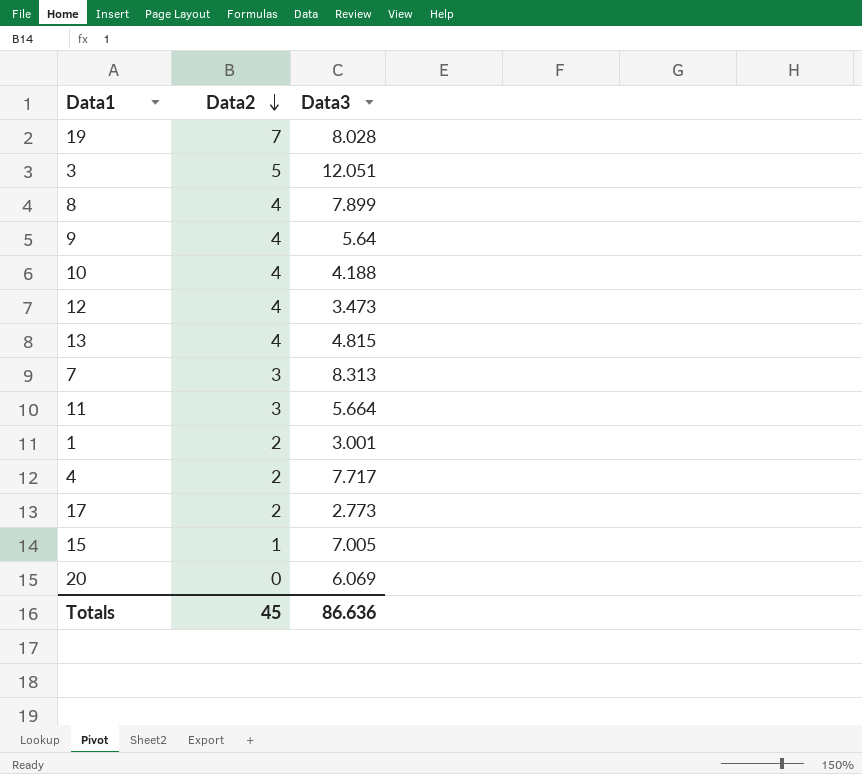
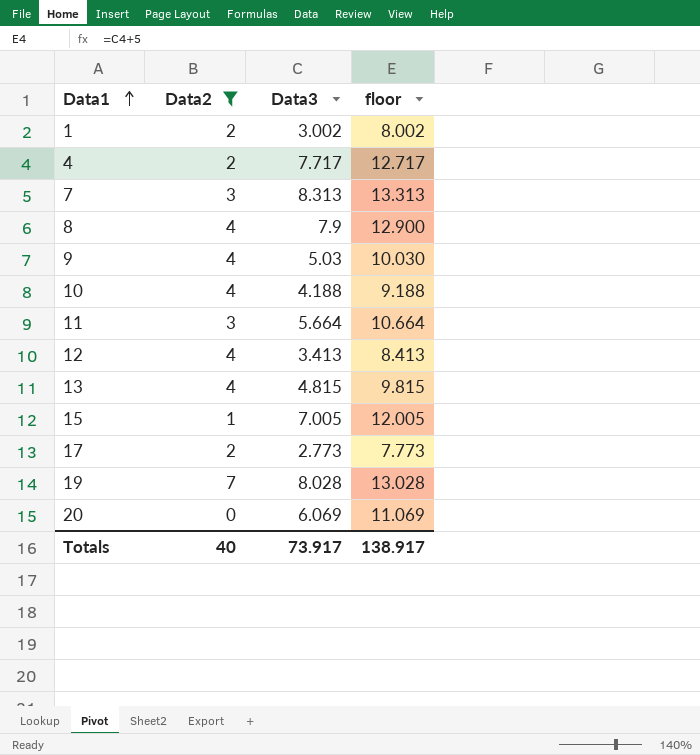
filter: none -> Data2 != 5
row order: Data2 descending -> Data1 ascending
column floor | formula: none -> [Data3] + 5
1 | Data3: 3.001 -> 3.002
8 | Data3: 7.899 -> 7.9
9 | Data3: 5.64 -> 5.03
12 | Data3: 3.473 -> 3.413
Totals | Data2: 45 -> 40
Totals | Data3: 86.636 -> 73.917

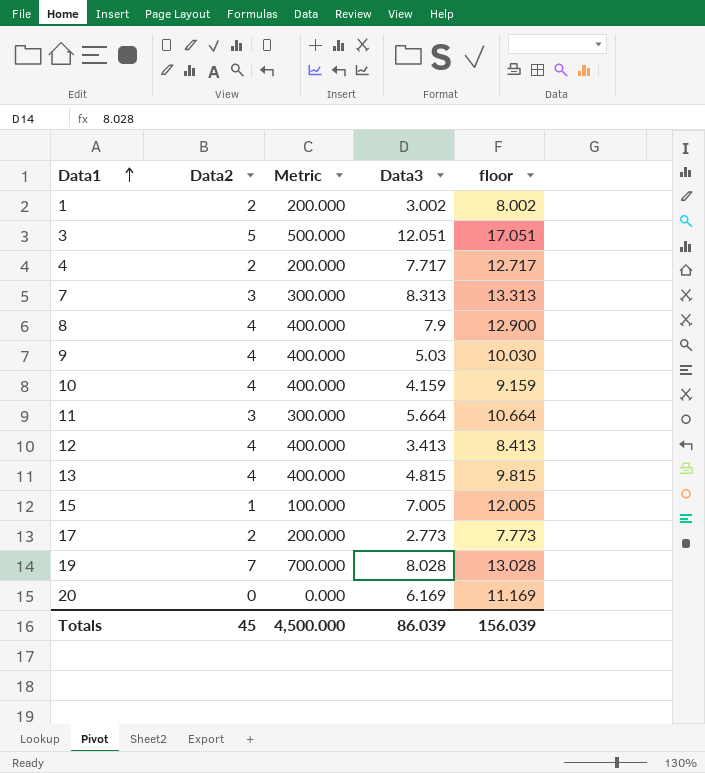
filter: Data2 != 5 -> none
column Metric | formula: none -> [Data2] * 100
10 | Data3: 4.188 -> 4.159
10 | floor: 9.188 -> 9.159
20 | Data3: 6.069 -> 6.169
20 | floor: 11.069 -> 11.169
Totals | Data2: 40 -> 45
Totals | Data3: 73.917 -> 86.039
Totals | floor: 138.917 -> 156.039

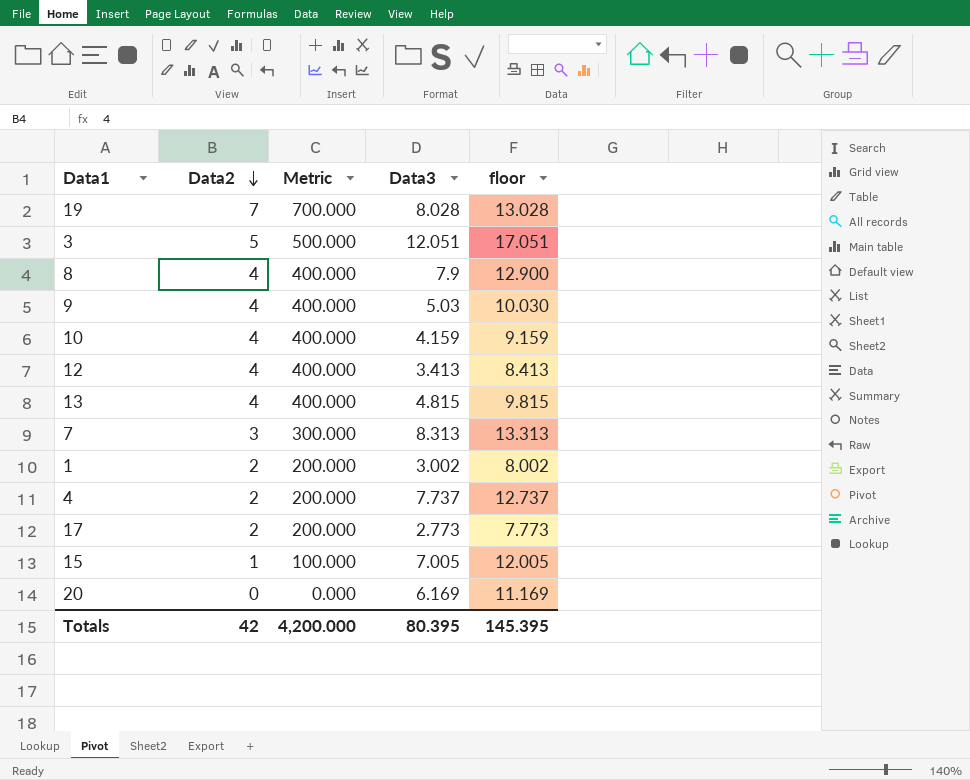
row order: Data1 ascending -> Data2 descending
row 11: 3 | 300.000 | 5.664 | 10.664 -> none
4 | Data3: 7.717 -> 7.737
4 | floor: 12.717 -> 12.737
Totals | Data2: 45 -> 42
Totals | Metric: 4,500.000 -> 4,200.000
Totals | Data3: 86.039 -> 80.395
Totals | floor: 156.039 -> 145.395

